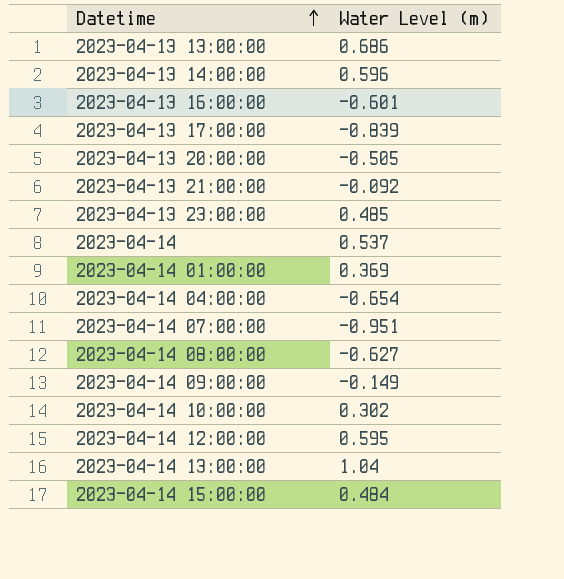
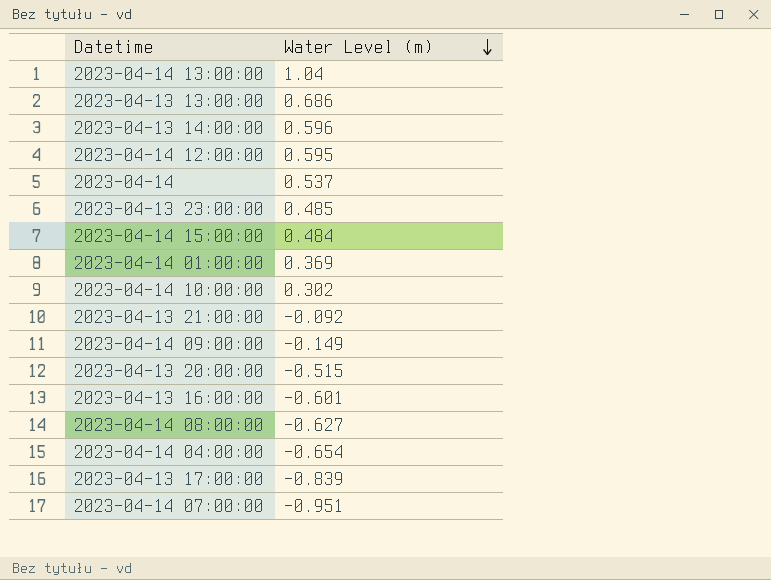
row order: Datetime ascending -> Water Level (m) descending
2023-04-13 20:00:00 | Water Level (m): -0.505 -> -0.515

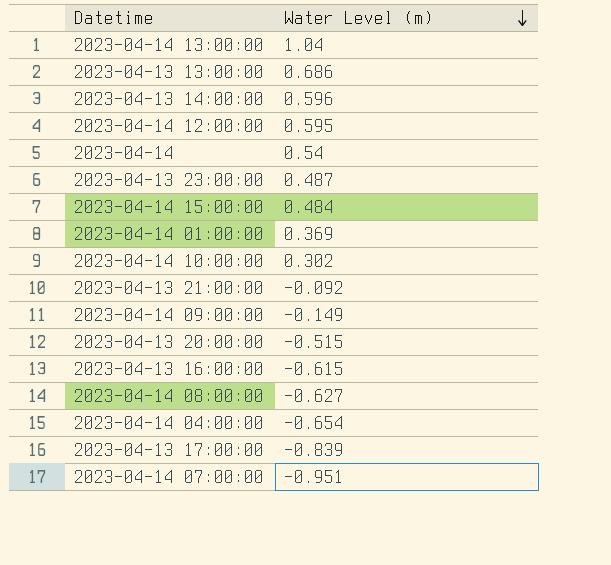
2023-04-14 | Water Level (m): 0.537 -> 0.54
2023-04-13 23:00:00 | Water Level (m): 0.485 -> 0.487
2023-04-13 16:00:00 | Water Level (m): -0.601 -> -0.615

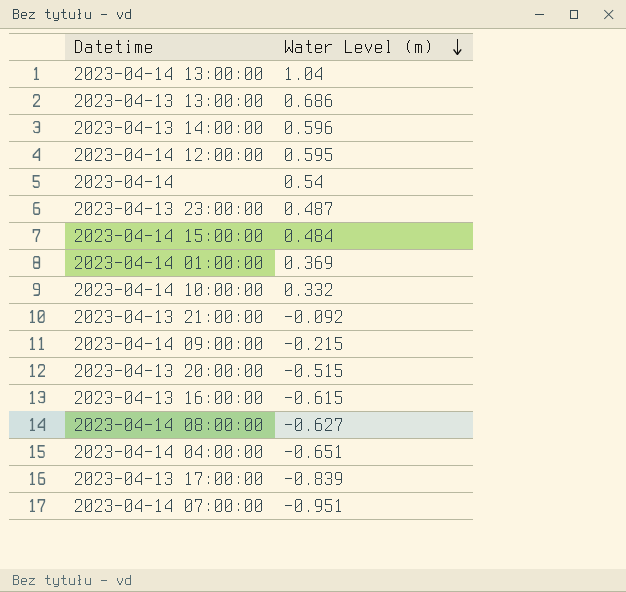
2023-04-14 10:00:00 | Water Level (m): 0.302 -> 0.332
2023-04-14 09:00:00 | Water Level (m): -0.149 -> -0.215
2023-04-14 04:00:00 | Water Level (m): -0.654 -> -0.651

